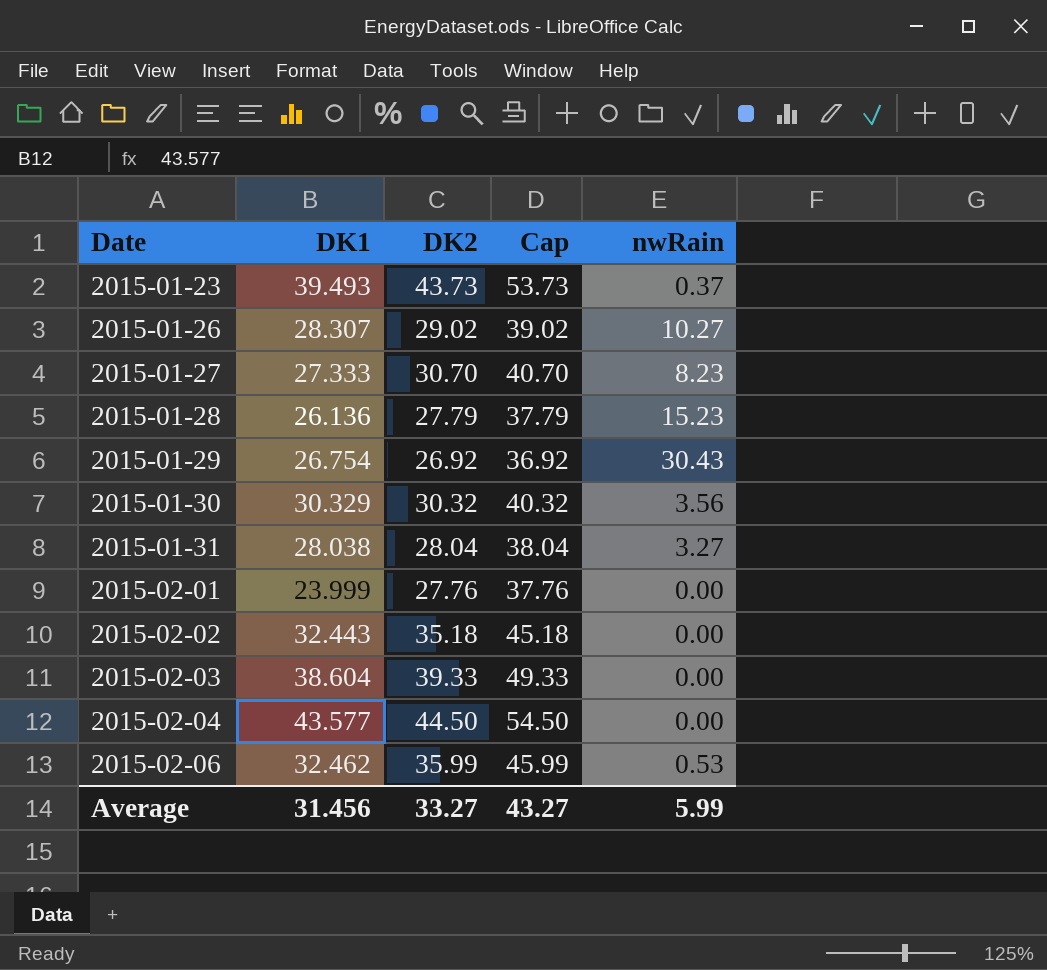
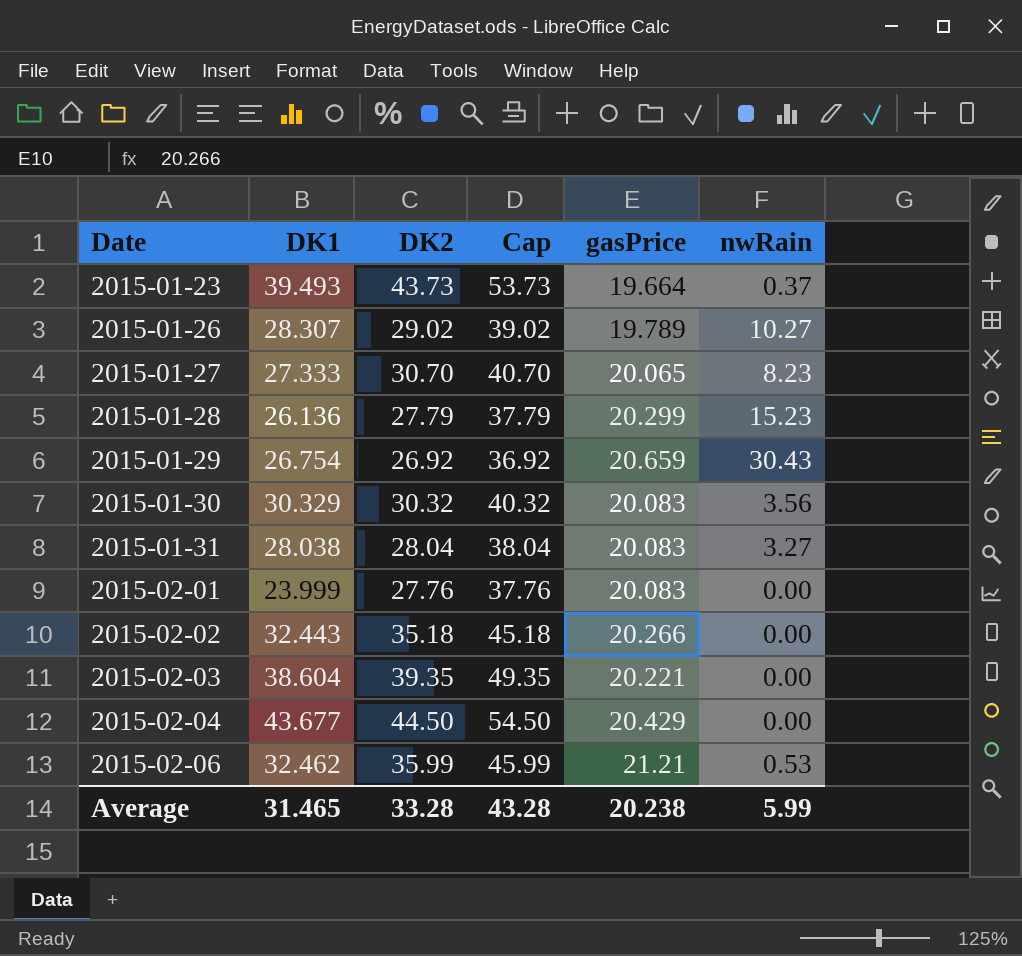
column gasPrice | position: none -> 5
2015-02-03 | DK2: 39.33 -> 39.35
2015-02-03 | Cap: 49.33 -> 49.35
2015-02-04 | DK1: 43.577 -> 43.677
Average | DK1: 31.456 -> 31.465
Average | DK2: 33.27 -> 33.28
Average | Cap: 43.27 -> 43.28

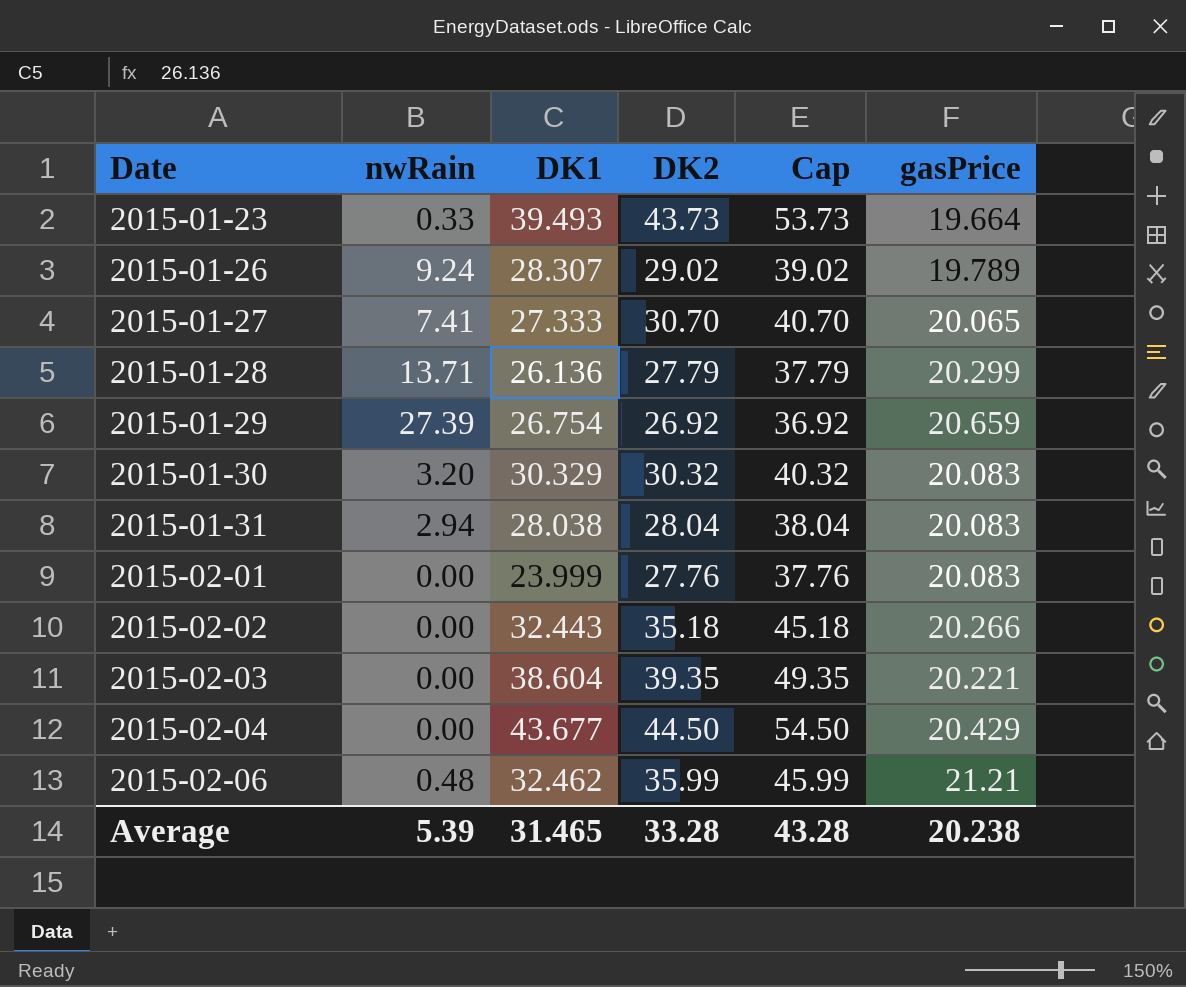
column nwRain | position: 6 -> 2
2015-01-23 | nwRain: 0.37 -> 0.33
2015-01-26 | nwRain: 10.27 -> 9.24
2015-01-27 | nwRain: 8.23 -> 7.41
2015-01-28 | nwRain: 15.23 -> 13.71
2015-01-29 | nwRain: 30.43 -> 27.39
2015-01-30 | nwRain: 3.56 -> 3.20
2015-01-31 | nwRain: 3.27 -> 2.94
2015-02-06 | nwRain: 0.53 -> 0.48
Average | nwRain: 5.99 -> 5.39

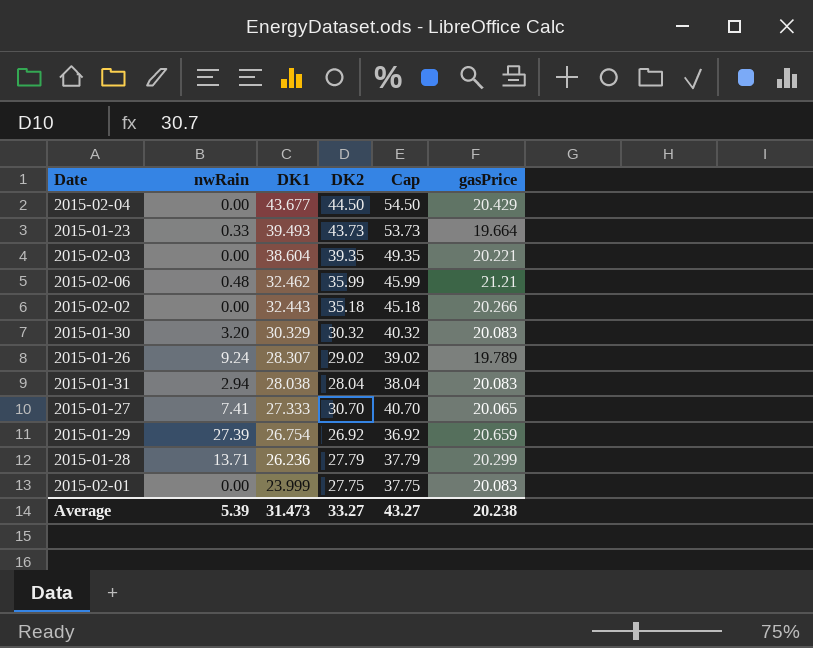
row order: Date ascending -> DK1 descending
2015-01-28 | DK1: 26.136 -> 26.236
2015-02-01 | DK2: 27.76 -> 27.75
2015-02-01 | Cap: 37.76 -> 37.75
Average | DK1: 31.465 -> 31.473
Average | DK2: 33.28 -> 33.27
Average | Cap: 43.28 -> 43.27

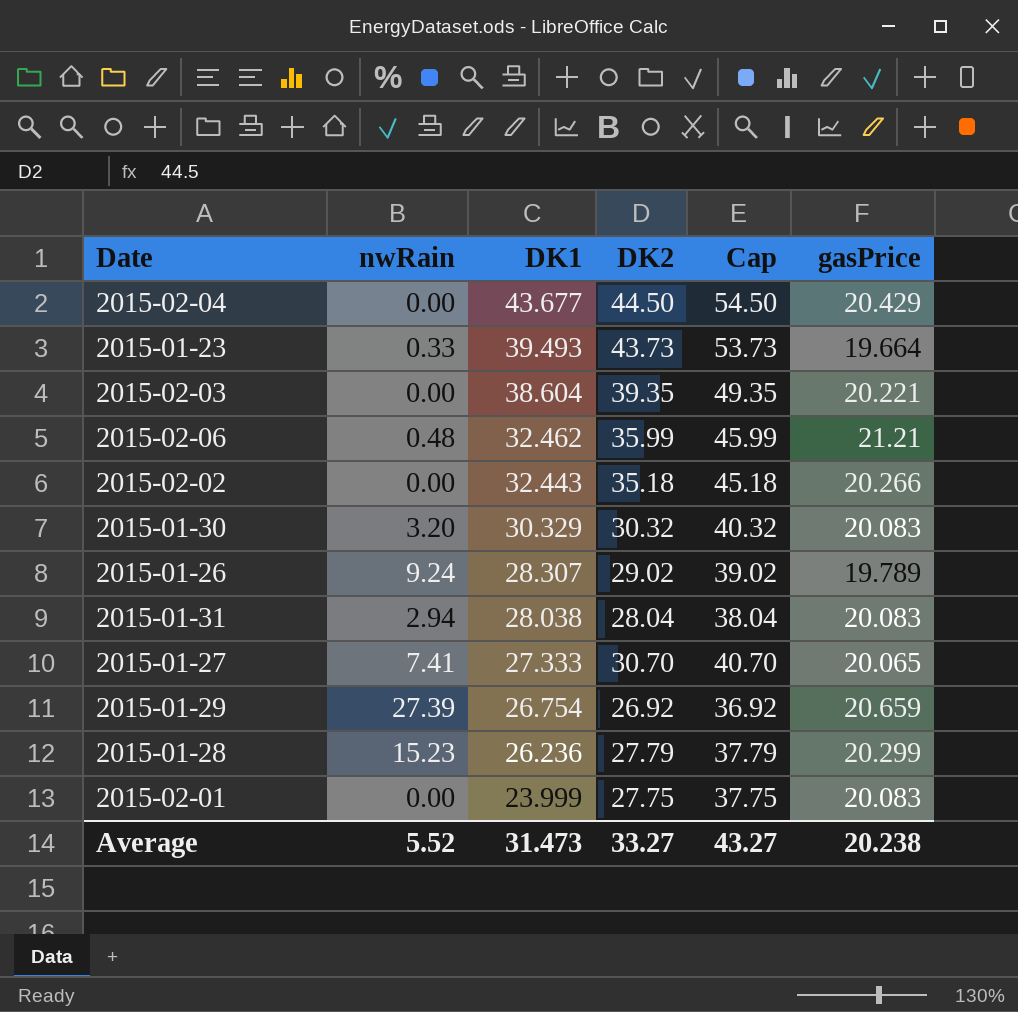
2015-01-28 | nwRain: 13.71 -> 15.23
Average | nwRain: 5.39 -> 5.52

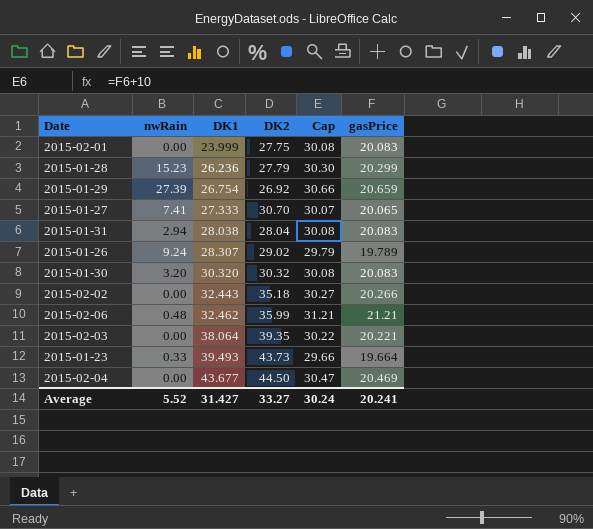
row order: DK1 descending -> DK1 ascending
column Cap | formula: [DK2] + 10 -> [gasPrice] + 10
2015-01-30 | DK1: 30.329 -> 30.320
2015-02-03 | DK1: 38.604 -> 38.064
2015-02-04 | gasPrice: 20.429 -> 20.469
Average | DK1: 31.473 -> 31.427
Average | Cap: 43.27 -> 30.24
Average | gasPrice: 20.238 -> 20.241

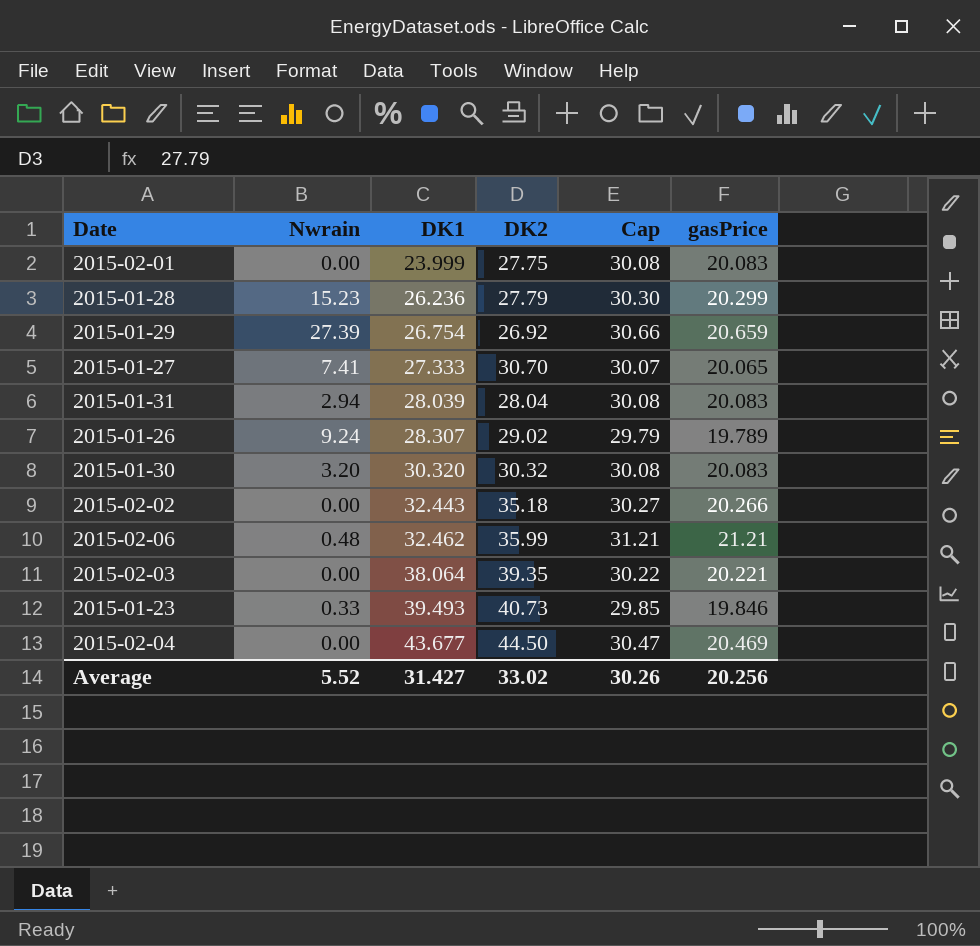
column name: nwRain -> Nwrain
2015-01-31 | DK1: 28.038 -> 28.039
2015-01-23 | DK2: 43.73 -> 40.73
2015-01-23 | Cap: 29.66 -> 29.85
2015-01-23 | gasPrice: 19.664 -> 19.846
Average | DK2: 33.27 -> 33.02
Average | Cap: 30.24 -> 30.26
Average | gasPrice: 20.241 -> 20.256

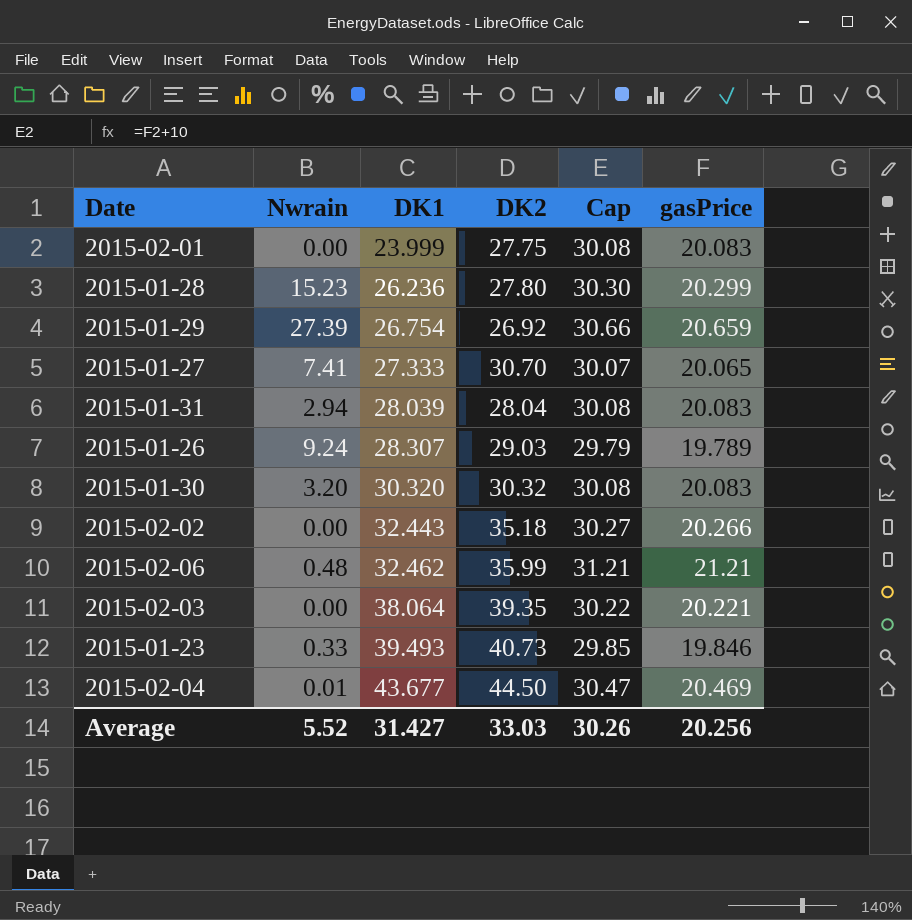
2015-01-28 | DK2: 27.79 -> 27.80
2015-01-26 | DK2: 29.02 -> 29.03
2015-02-04 | Nwrain: 0.00 -> 0.01
Average | DK2: 33.02 -> 33.03

